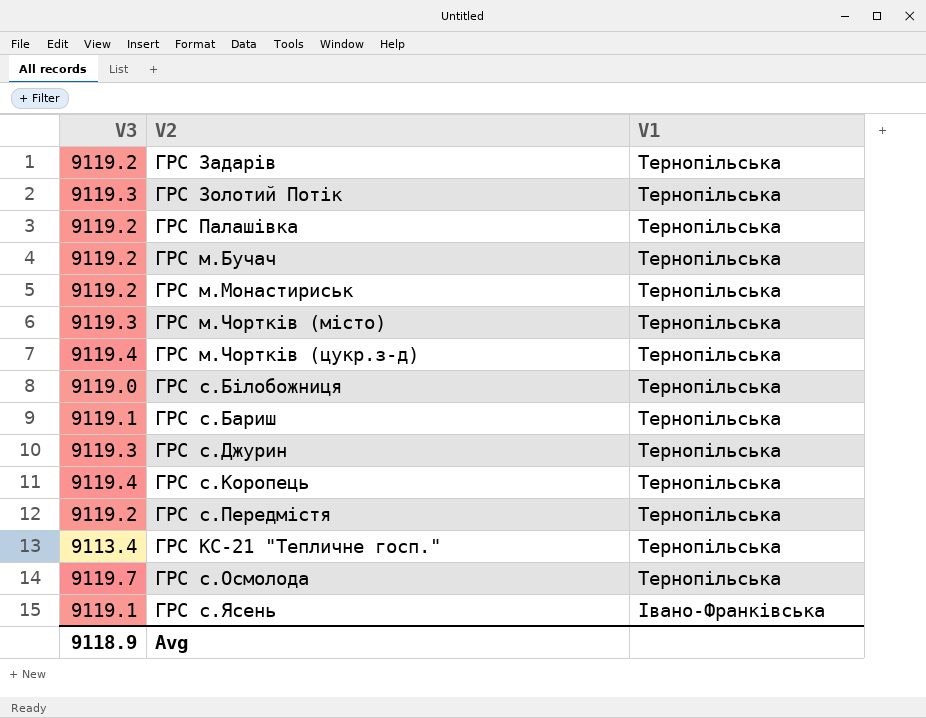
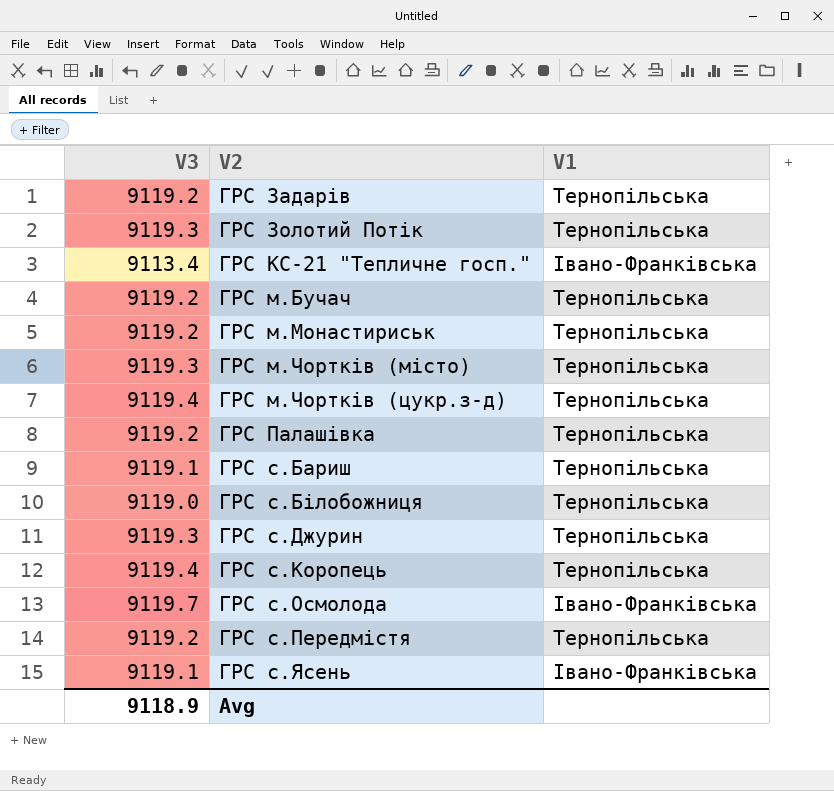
row order: V1 ascending -> V2 ascending
ГРС КС-21 "Тепличне госп." | V1: Тернопільська -> Івано-Франківська
ГРС с.Осмолода | V1: Тернопільська -> Івано-Франківська

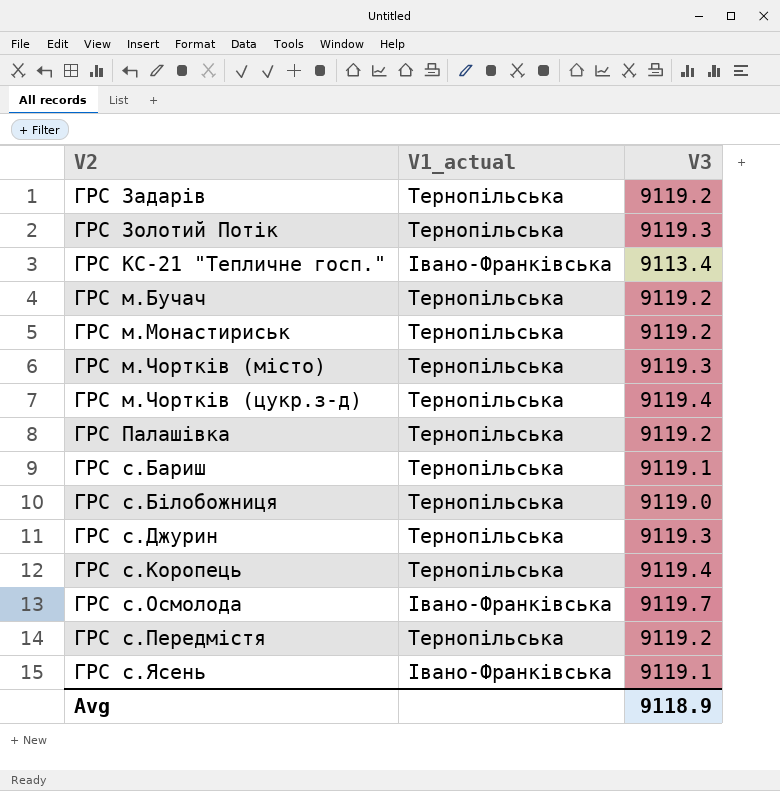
column name: V1 -> V1_actual
column V3 | position: 1 -> 3

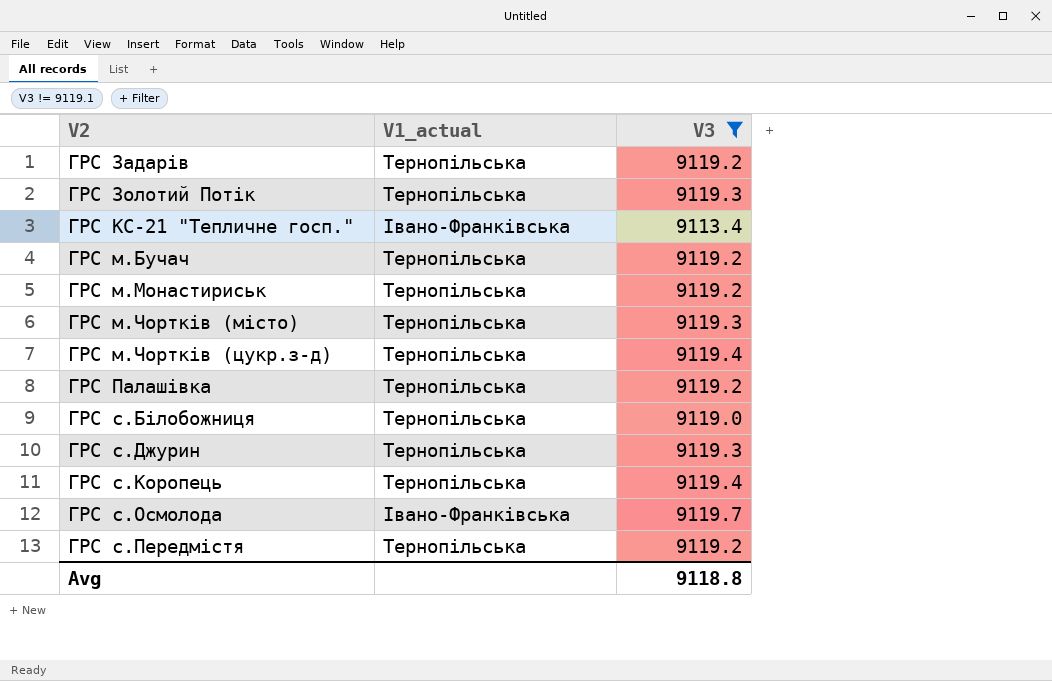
filter: none -> V3 != 9119.1
Avg | V3: 9118.9 -> 9118.8

